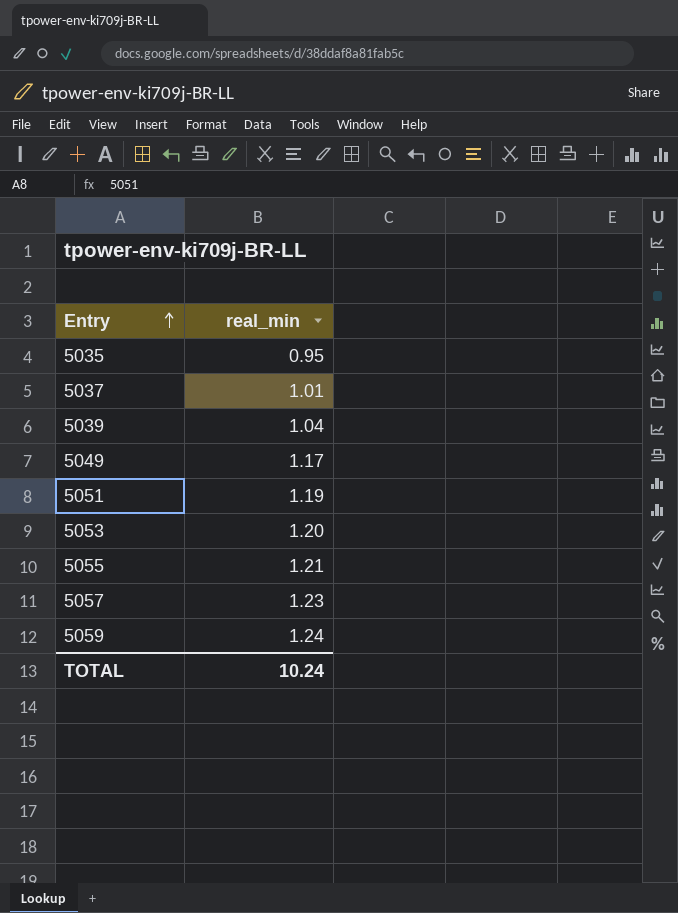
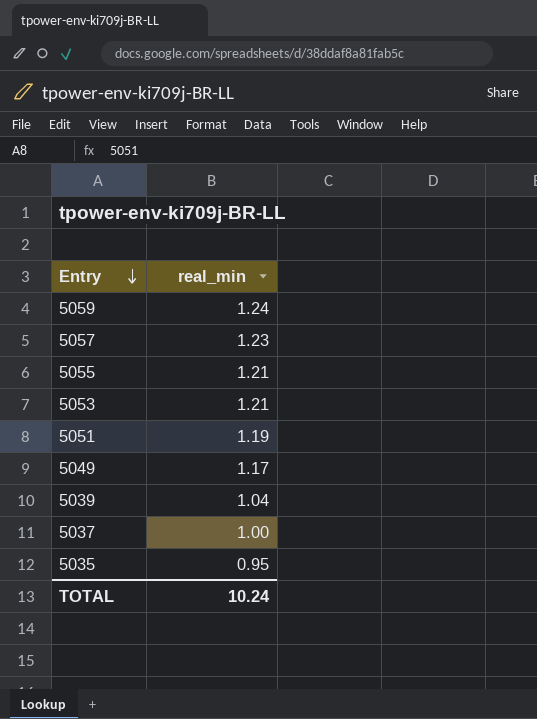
row order: Entry ascending -> Entry descending
5053 | real_min: 1.20 -> 1.21
5037 | real_min: 1.01 -> 1.00

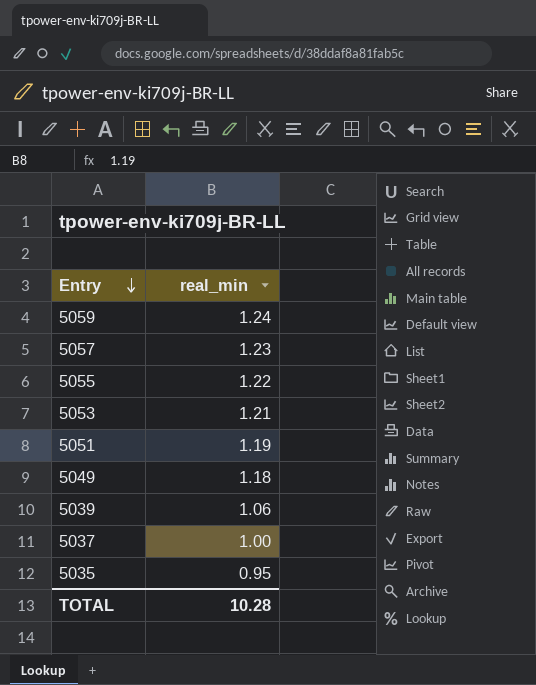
5055 | real_min: 1.21 -> 1.22
5049 | real_min: 1.17 -> 1.18
5039 | real_min: 1.04 -> 1.06
TOTAL | real_min: 10.24 -> 10.28

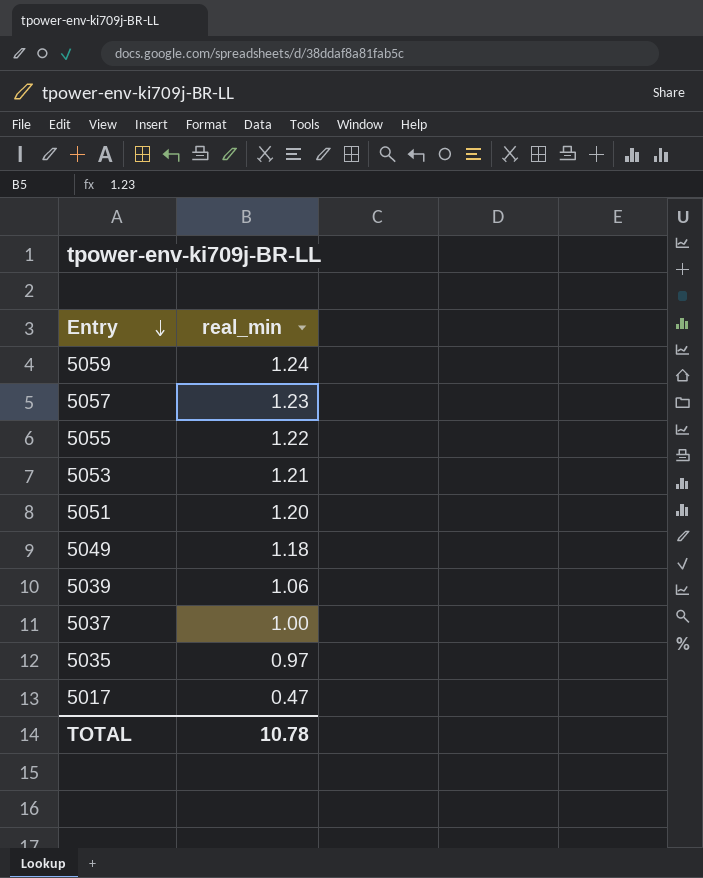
5051 | real_min: 1.19 -> 1.20
5035 | real_min: 0.95 -> 0.97
row 5017: none -> 0.47
TOTAL | real_min: 10.28 -> 10.78

